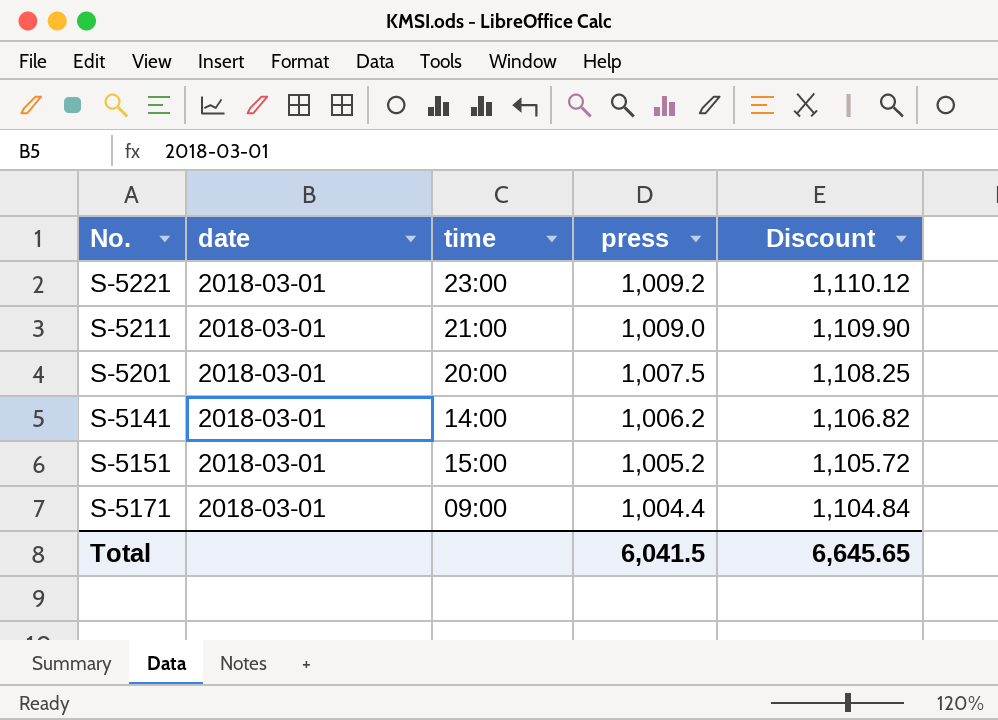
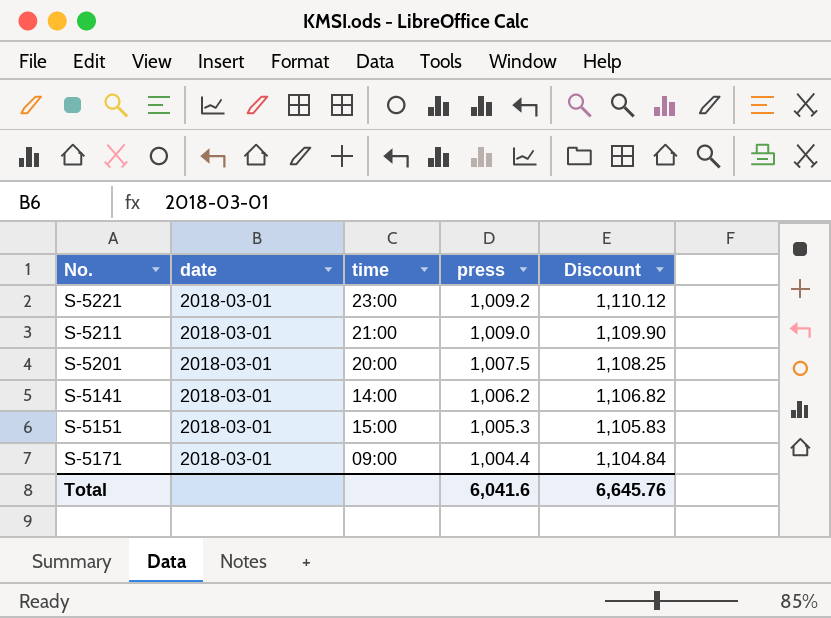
S-5151 | press: 1,005.2 -> 1,005.3
S-5151 | Discount: 1,105.72 -> 1,105.83
Total | press: 6,041.5 -> 6,041.6
Total | Discount: 6,645.65 -> 6,645.76

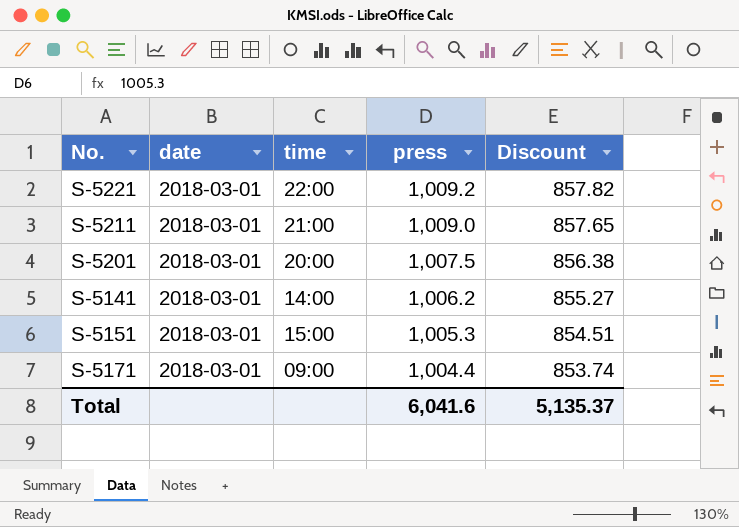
column Discount | formula: [press] * 1.1 -> [press] * 0.85
S-5221 | time: 23:00 -> 22:00
Total | Discount: 6,645.76 -> 5,135.37

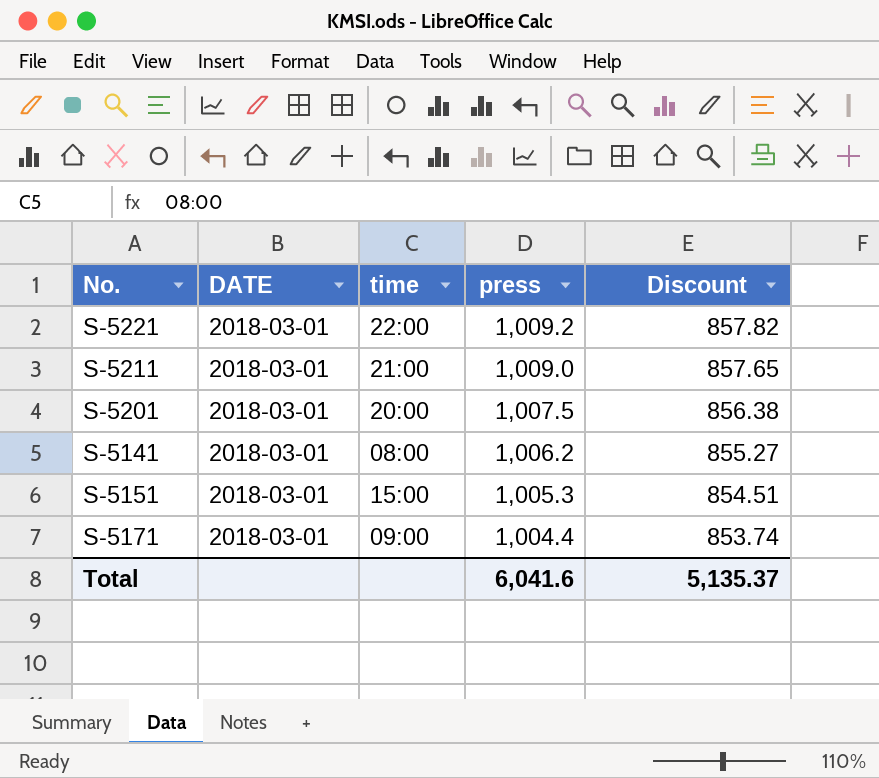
column name: date -> DATE
S-5141 | time: 14:00 -> 08:00

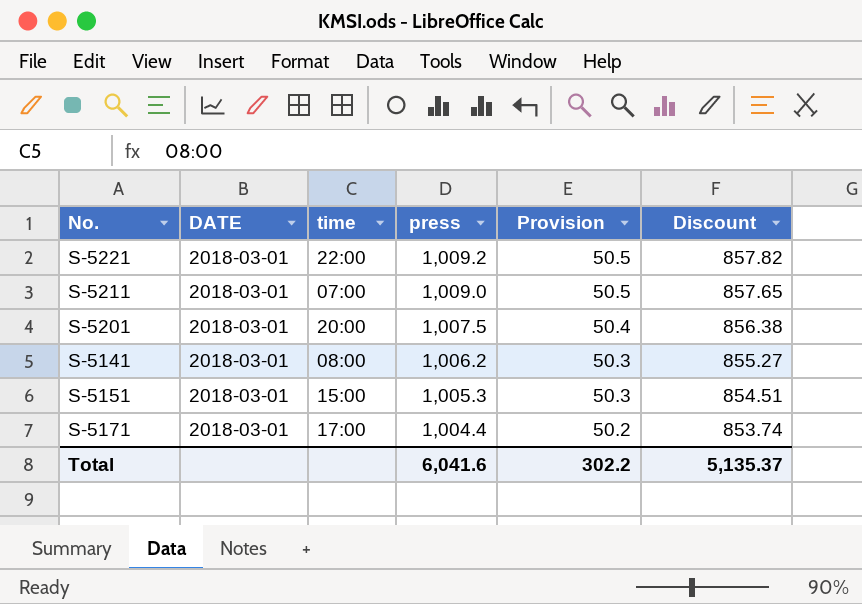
column Provision | formula: none -> [press] * 0.05
S-5211 | time: 21:00 -> 07:00
S-5171 | time: 09:00 -> 17:00

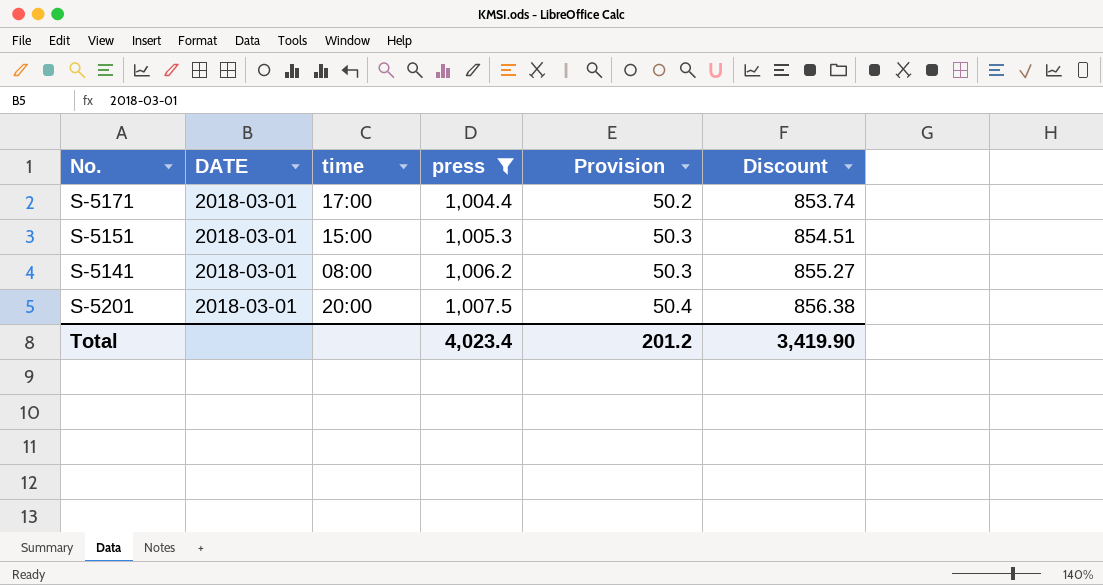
filter: none -> press <= 1,007.5
row order: press descending -> press ascending
Total | press: 6,041.6 -> 4,023.4
Total | Provision: 302.2 -> 201.2
Total | Discount: 5,135.37 -> 3,419.90

